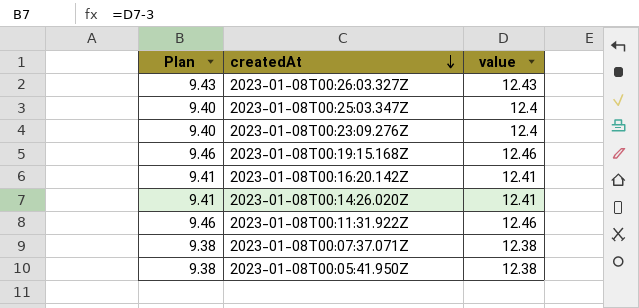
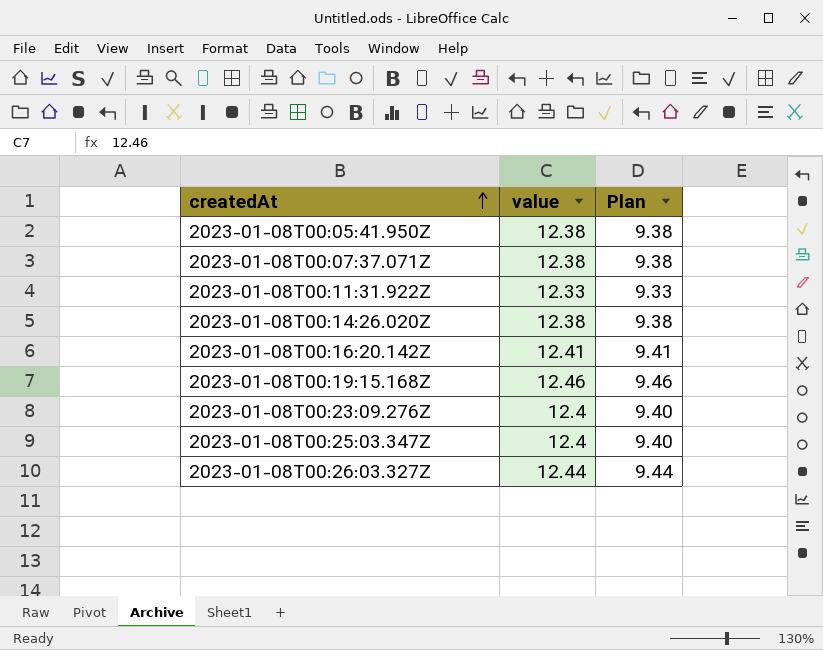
row order: createdAt descending -> createdAt ascending
column Plan | position: 1 -> 3
2023-01-08T00:11:31.922Z | value: 12.46 -> 12.33
2023-01-08T00:11:31.922Z | Plan: 9.46 -> 9.33
2023-01-08T00:14:26.020Z | value: 12.41 -> 12.38
2023-01-08T00:14:26.020Z | Plan: 9.41 -> 9.38
2023-01-08T00:26:03.327Z | value: 12.43 -> 12.44
2023-01-08T00:26:03.327Z | Plan: 9.43 -> 9.44

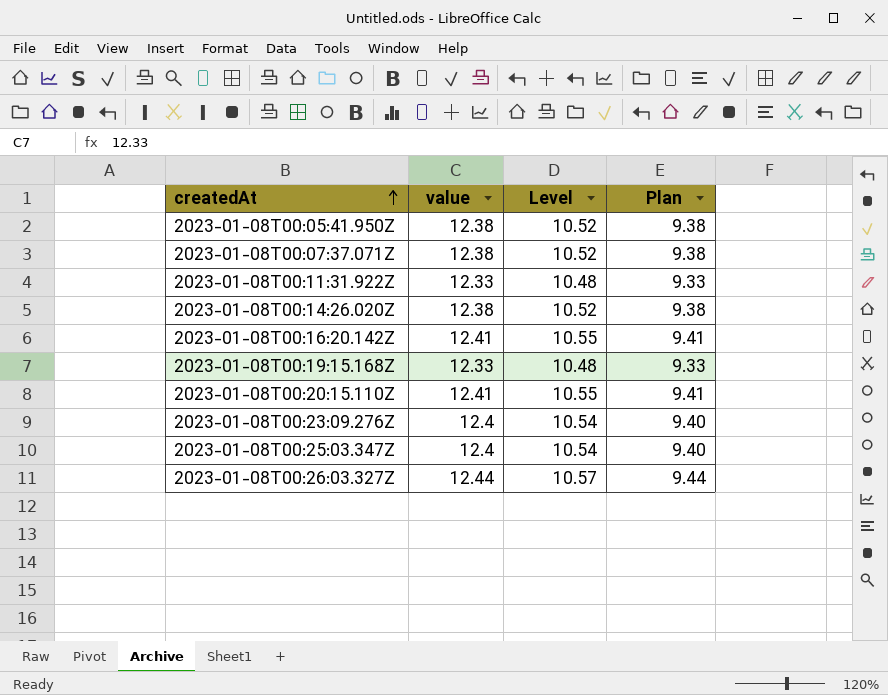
column Level | formula: none -> [value] * 0.85
2023-01-08T00:19:15.168Z | value: 12.46 -> 12.33
2023-01-08T00:19:15.168Z | Plan: 9.46 -> 9.33
row 2023-01-08T00:20:15.110Z: none -> 12.41 | 10.55 | 9.41

